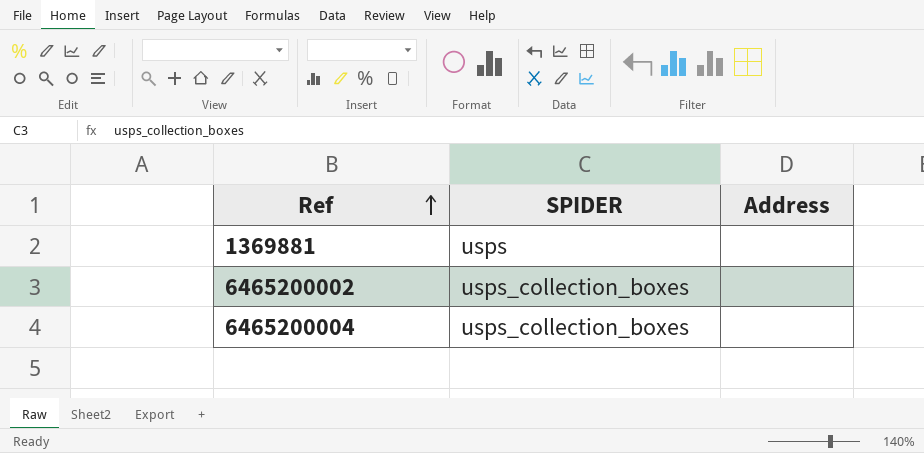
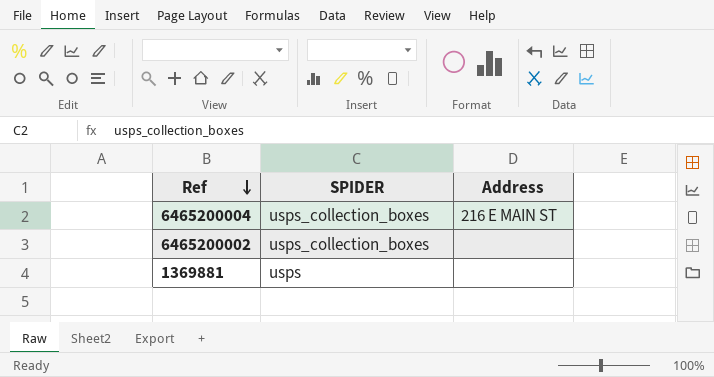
row order: Ref ascending -> Ref descending
6465200004 | Address: none -> 216 E MAIN ST

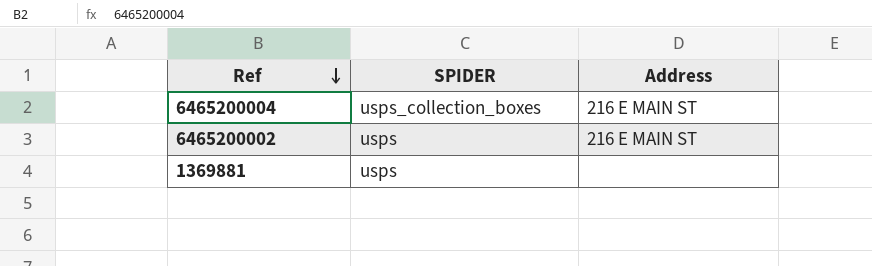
6465200002 | SPIDER: usps_collection_boxes -> usps
6465200002 | Address: none -> 216 E MAIN ST

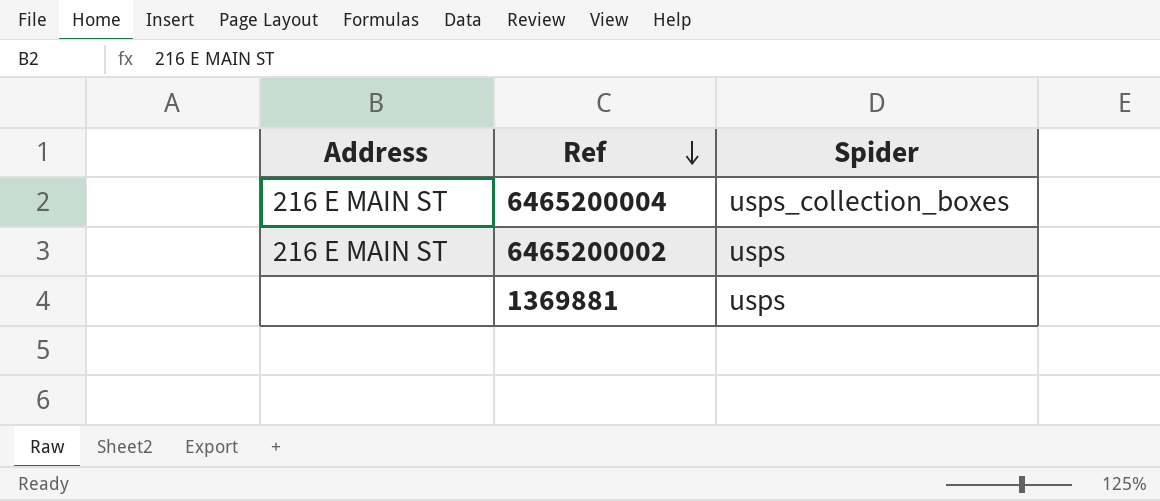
column Address | position: 3 -> 1
column name: SPIDER -> Spider

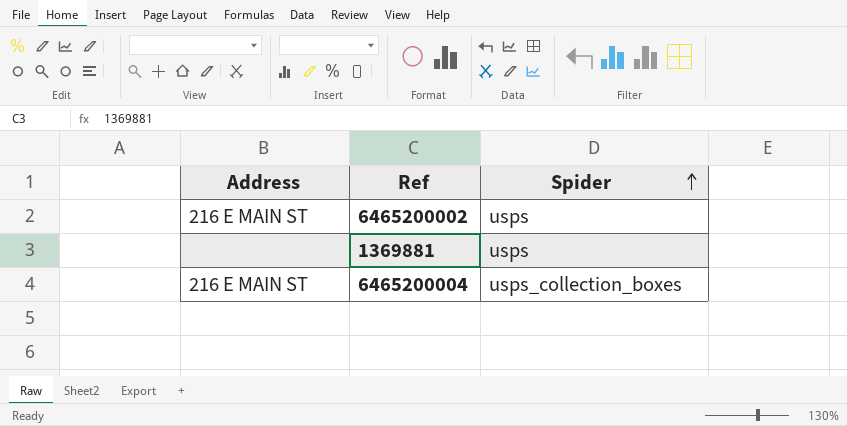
row order: Ref descending -> Spider ascending

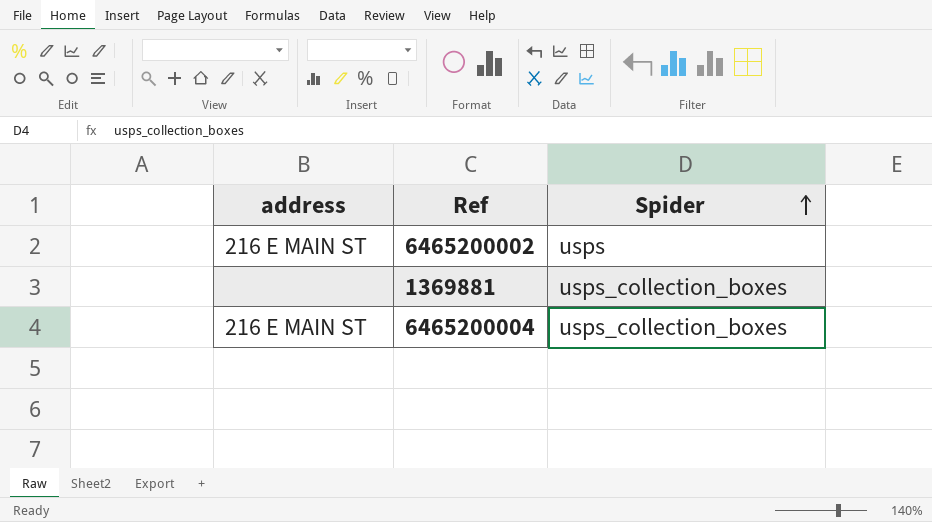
column name: Address -> address
1369881 | Spider: usps -> usps_collection_boxes

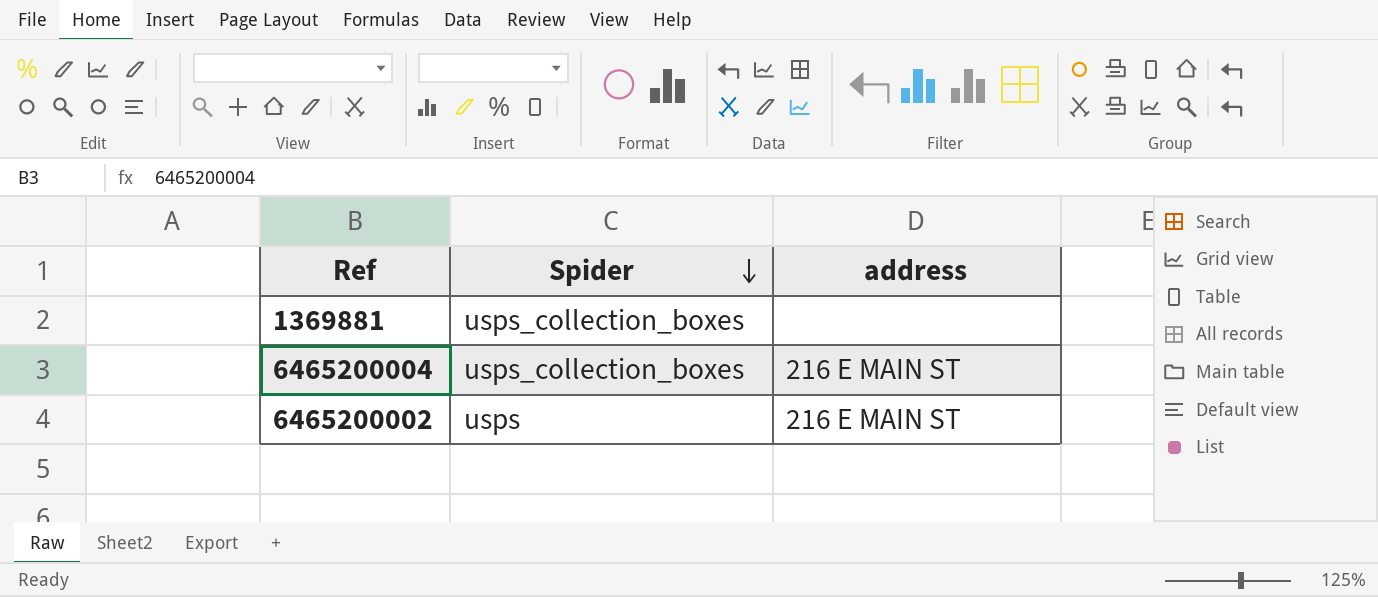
row order: Spider ascending -> Spider descending
column address | position: 1 -> 3

